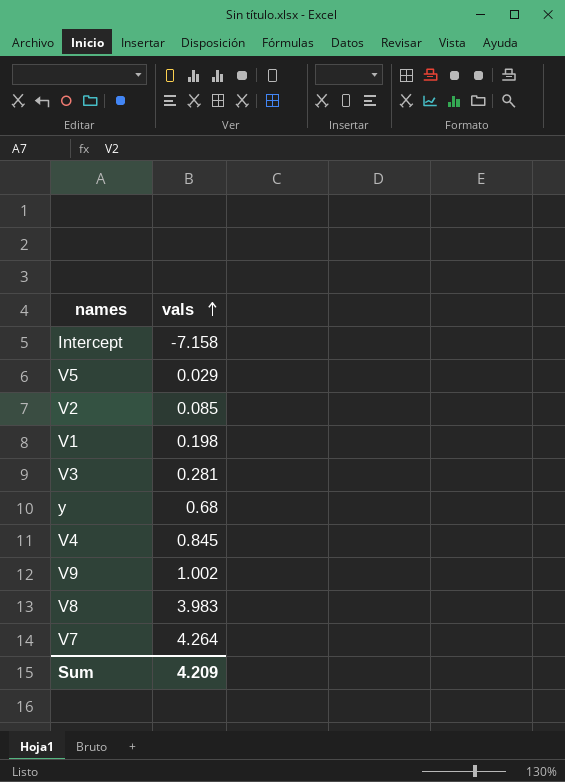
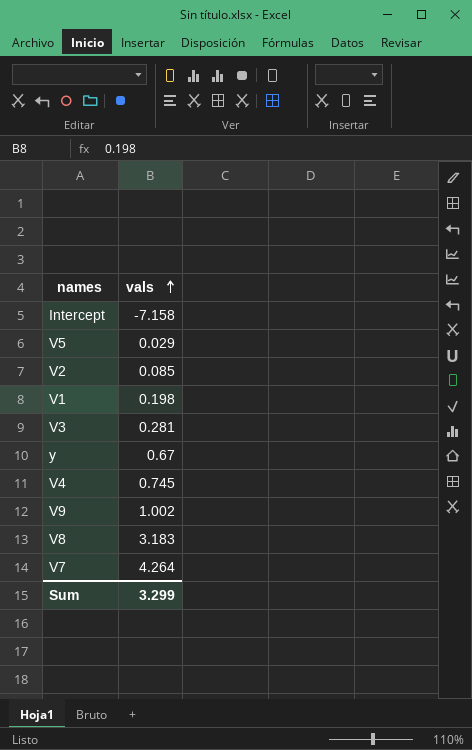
y | vals: 0.68 -> 0.67
V4 | vals: 0.845 -> 0.745
V8 | vals: 3.983 -> 3.183
Sum | vals: 4.209 -> 3.299

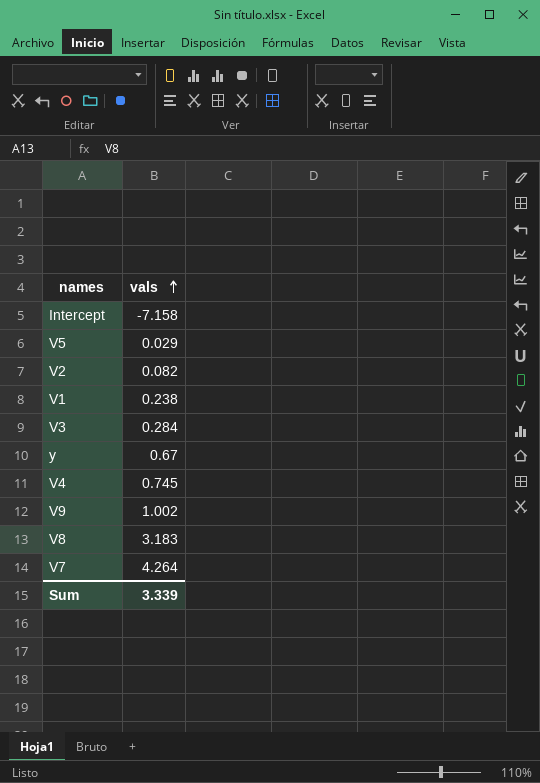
V2 | vals: 0.085 -> 0.082
V1 | vals: 0.198 -> 0.238
V3 | vals: 0.281 -> 0.284
Sum | vals: 3.299 -> 3.339

